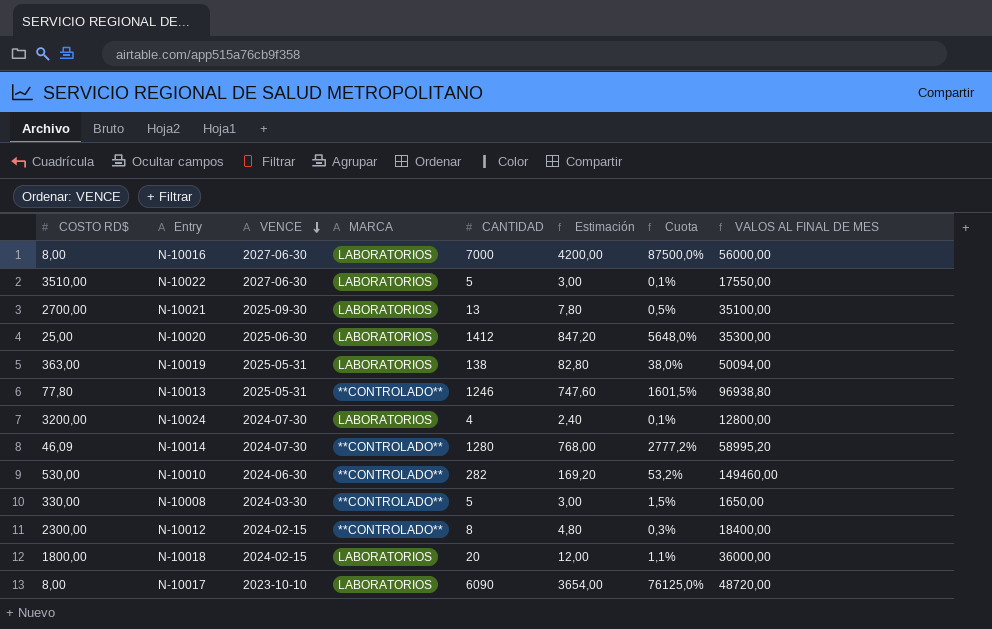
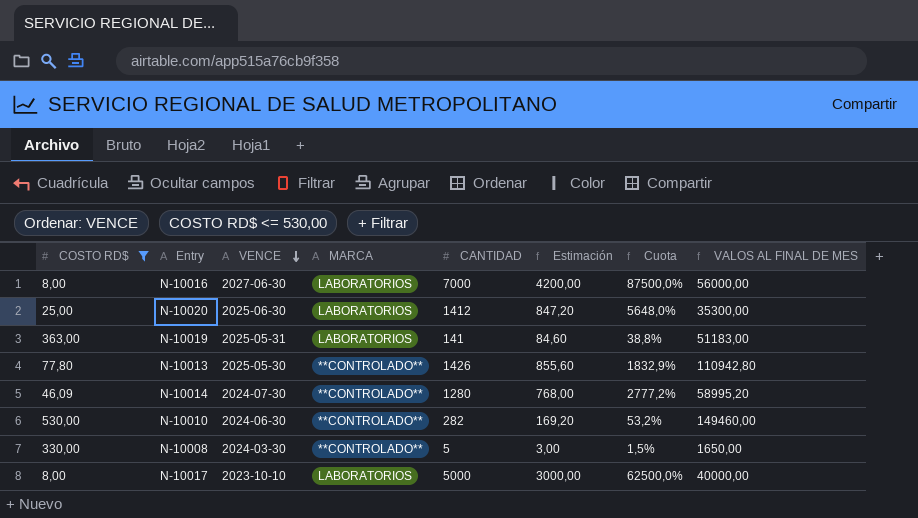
filter: none -> COSTO RD$ <= 530,00
N-10019 | CANTIDAD: 138 -> 141
N-10019 | Estimación: 82,80 -> 84,60
N-10019 | Cuota: 38,0% -> 38,8%
N-10019 | VALOS AL FINAL DE MES: 50094,00 -> 51183,00
N-10013 | VENCE: 2025-05-31 -> 2025-05-30
N-10013 | CANTIDAD: 1246 -> 1426
N-10013 | Estimación: 747,60 -> 855,60
N-10013 | Cuota: 1601,5% -> 1832,9%
N-10013 | VALOS AL FINAL DE MES: 96938,80 -> 110942,80
N-10017 | CANTIDAD: 6090 -> 5000
N-10017 | Estimación: 3654,00 -> 3000,00
N-10017 | Cuota: 76125,0% -> 62500,0%
N-10017 | VALOS AL FINAL DE MES: 48720,00 -> 40000,00

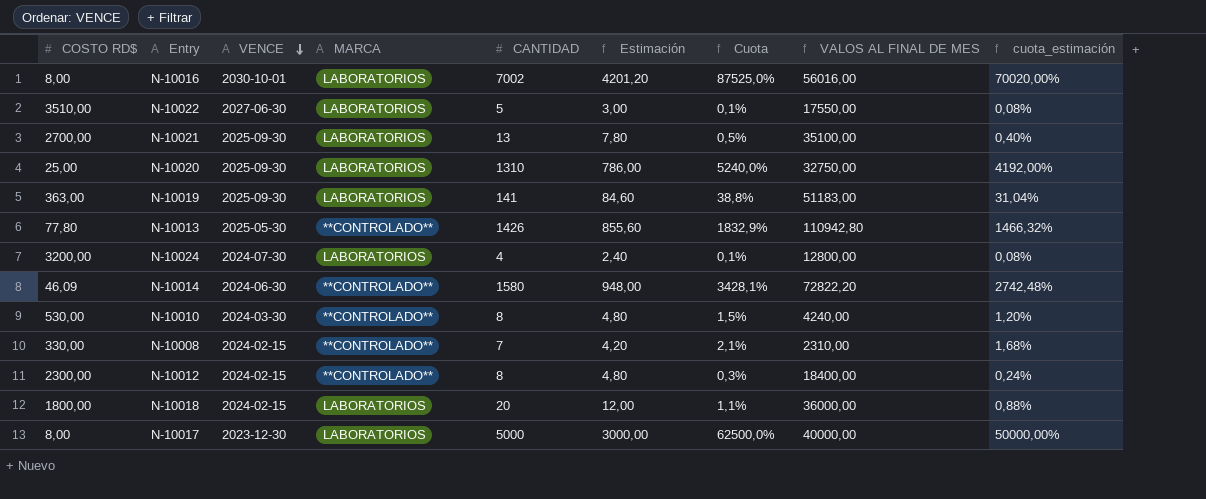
filter: COSTO RD$ <= 530,00 -> none
column cuota_estimación | formula: none -> [Cuota] * 0,8
N-10016 | VENCE: 2027-06-30 -> 2030-10-01
N-10016 | CANTIDAD: 7000 -> 7002
N-10016 | Estimación: 4200,00 -> 4201,20
N-10016 | Cuota: 87500,0% -> 87525,0%
N-10016 | VALOS AL FINAL DE MES: 56000,00 -> 56016,00
N-10020 | VENCE: 2025-06-30 -> 2025-09-30
N-10020 | CANTIDAD: 1412 -> 1310
N-10020 | Estimación: 847,20 -> 786,00
N-10020 | Cuota: 5648,0% -> 5240,0%
N-10020 | VALOS AL FINAL DE MES: 35300,00 -> 32750,00
N-10019 | VENCE: 2025-05-31 -> 2025-09-30
N-10014 | VENCE: 2024-07-30 -> 2024-06-30
N-10014 | CANTIDAD: 1280 -> 1580
N-10014 | Estimación: 768,00 -> 948,00
N-10014 | Cuota: 2777,2% -> 3428,1%
N-10014 | VALOS AL FINAL DE MES: 58995,20 -> 72822,20
N-10010 | VENCE: 2024-06-30 -> 2024-03-30
N-10010 | CANTIDAD: 282 -> 8
N-10010 | Estimación: 169,20 -> 4,80
N-10010 | Cuota: 53,2% -> 1,5%
N-10010 | VALOS AL FINAL DE MES: 149460,00 -> 4240,00
N-10008 | VENCE: 2024-03-30 -> 2024-02-15
N-10008 | CANTIDAD: 5 -> 7
N-10008 | Estimación: 3,00 -> 4,20
N-10008 | Cuota: 1,5% -> 2,1%
N-10008 | VALOS AL FINAL DE MES: 1650,00 -> 2310,00
N-10017 | VENCE: 2023-10-10 -> 2023-12-30

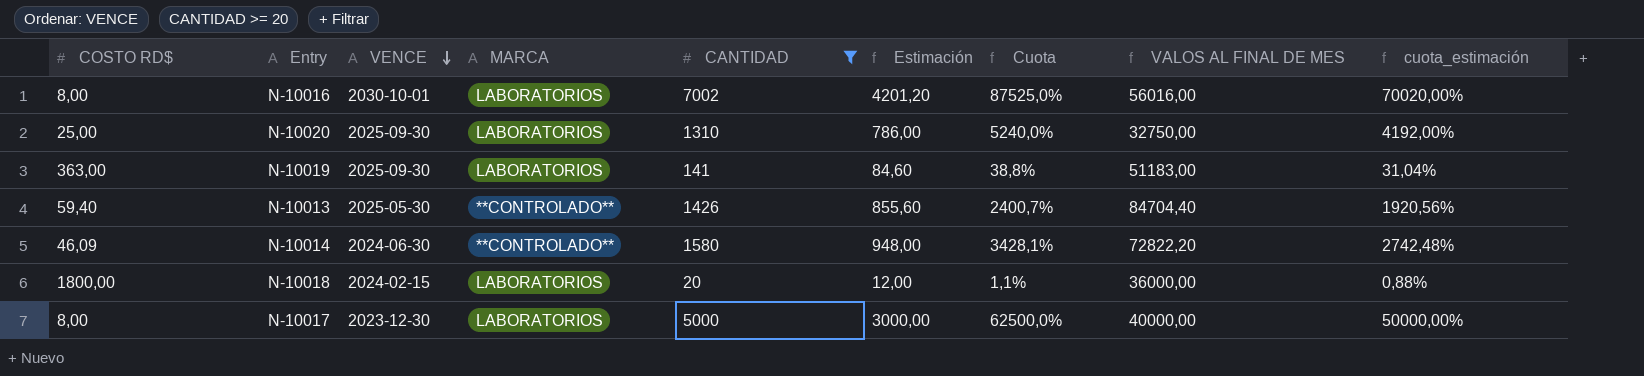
filter: none -> CANTIDAD >= 20
N-10013 | COSTO RD$: 77,80 -> 59,40
N-10013 | Cuota: 1832,9% -> 2400,7%
N-10013 | VALOS AL FINAL DE MES: 110942,80 -> 84704,40
N-10013 | cuota_estimación: 1466,32% -> 1920,56%

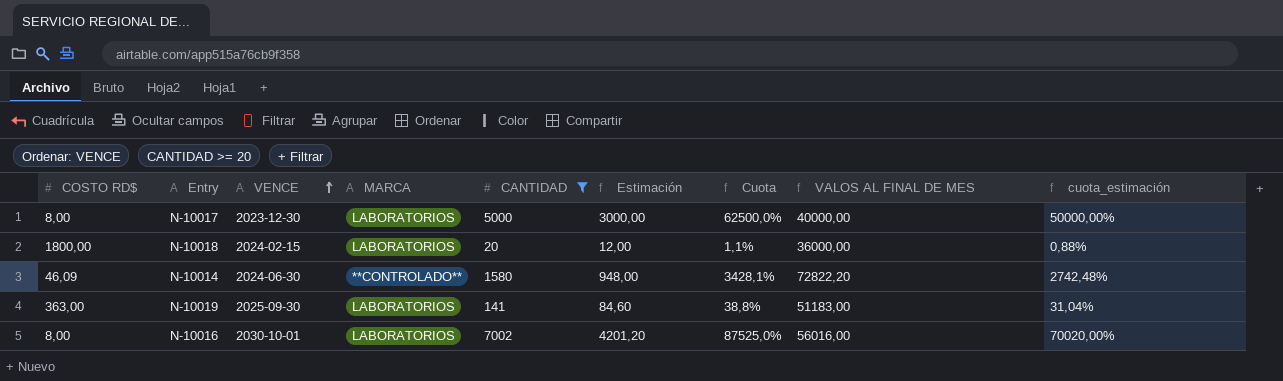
row order: VENCE descending -> VENCE ascending
row N-10020: 25,00 | 2025-09-30 | LABORATORIOS | 1310 | 786,00 | 5240,0% | 32750,00 | 4192,00% -> none
row N-10013: 59,40 | 2025-05-30 | **CONTROLADO** | 1426 | 855,60 | 2400,7% | 84704,40 | 1920,56% -> none

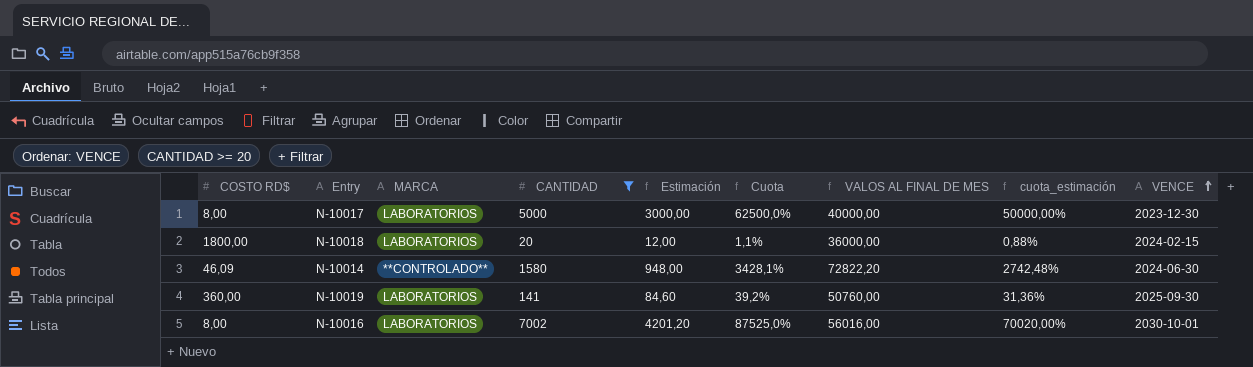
column VENCE | position: 3 -> 9
N-10019 | COSTO RD$: 363,00 -> 360,00
N-10019 | Cuota: 38,8% -> 39,2%
N-10019 | VALOS AL FINAL DE MES: 51183,00 -> 50760,00
N-10019 | cuota_estimación: 31,04% -> 31,36%

